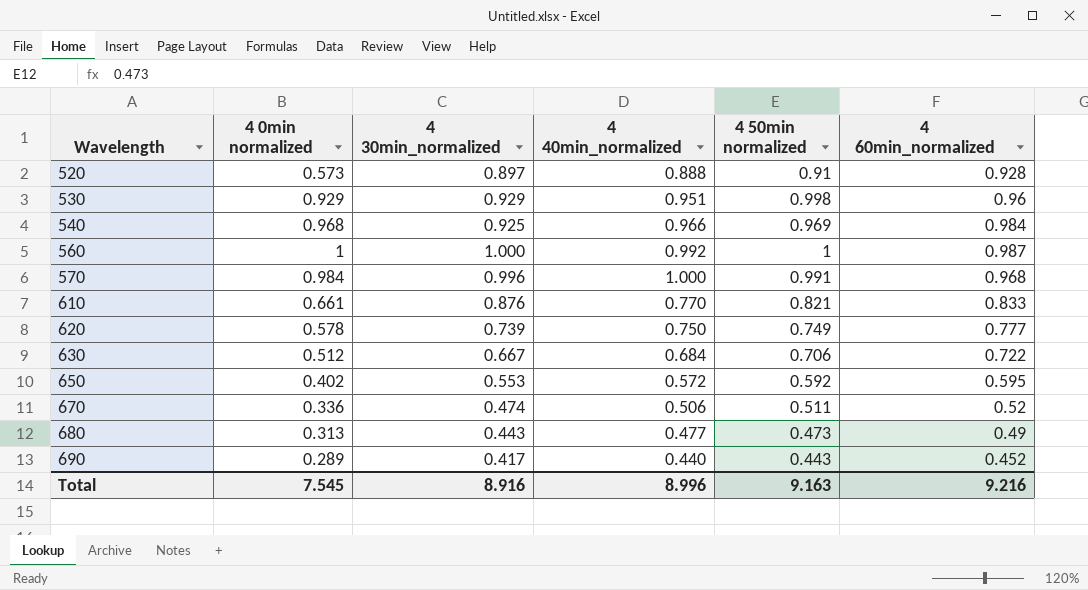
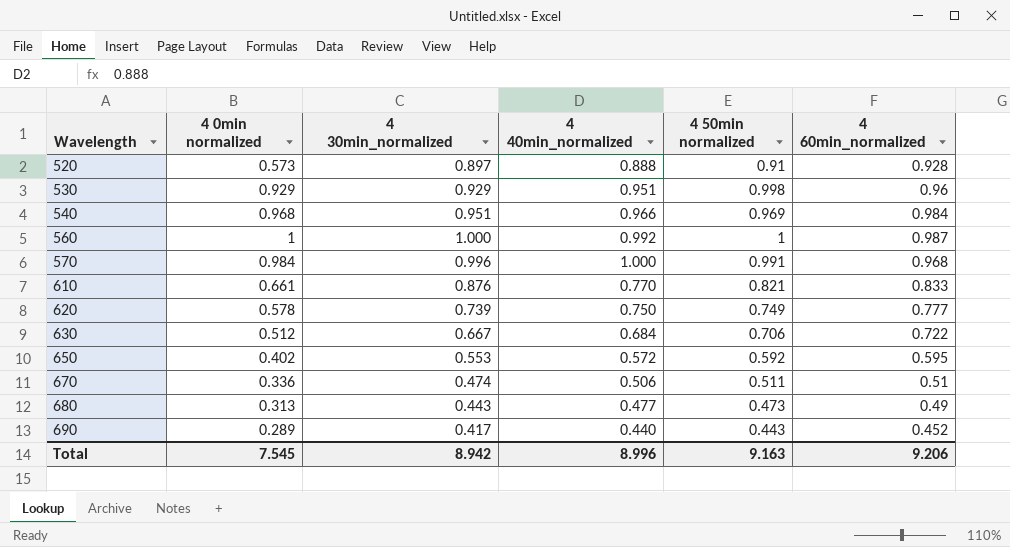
540 | 4 30min_normalized: 0.925 -> 0.951
670 | 4 60min_normalized: 0.52 -> 0.51
Total | 4 30min_normalized: 8.916 -> 8.942
Total | 4 60min_normalized: 9.216 -> 9.206

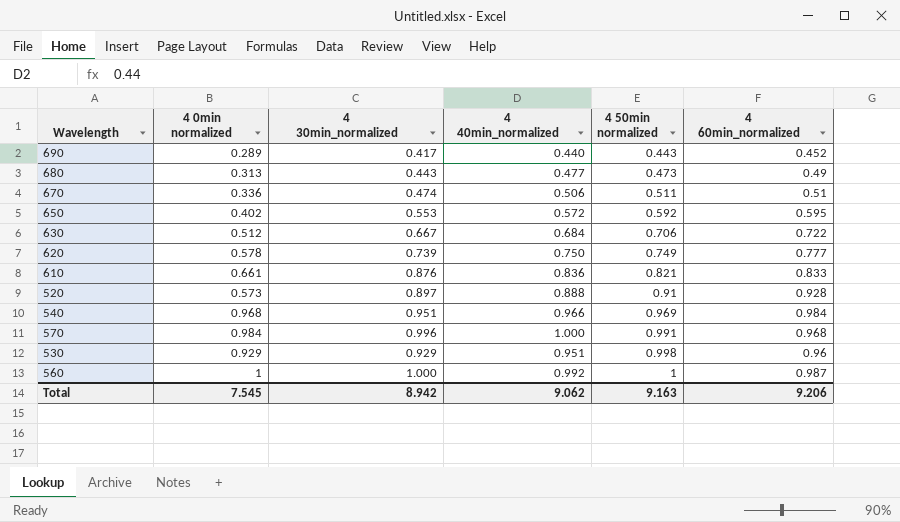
row order: Wavelength ascending -> 4 50min normalized ascending
610 | 4 40min_normalized: 0.770 -> 0.836
Total | 4 40min_normalized: 8.996 -> 9.062

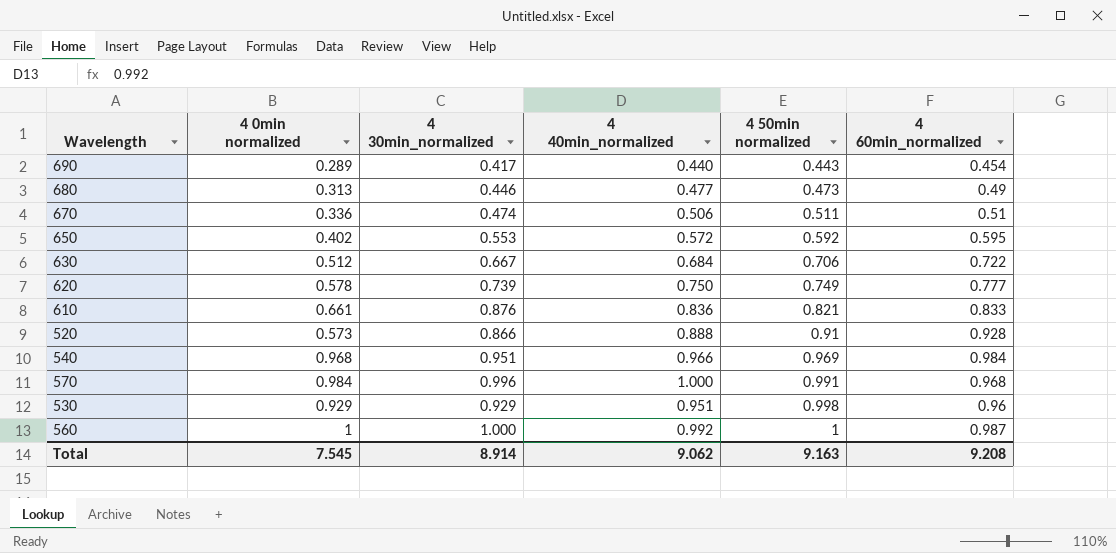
690 | 4 60min_normalized: 0.452 -> 0.454
680 | 4 30min_normalized: 0.443 -> 0.446
520 | 4 30min_normalized: 0.897 -> 0.866
Total | 4 30min_normalized: 8.942 -> 8.914
Total | 4 60min_normalized: 9.206 -> 9.208

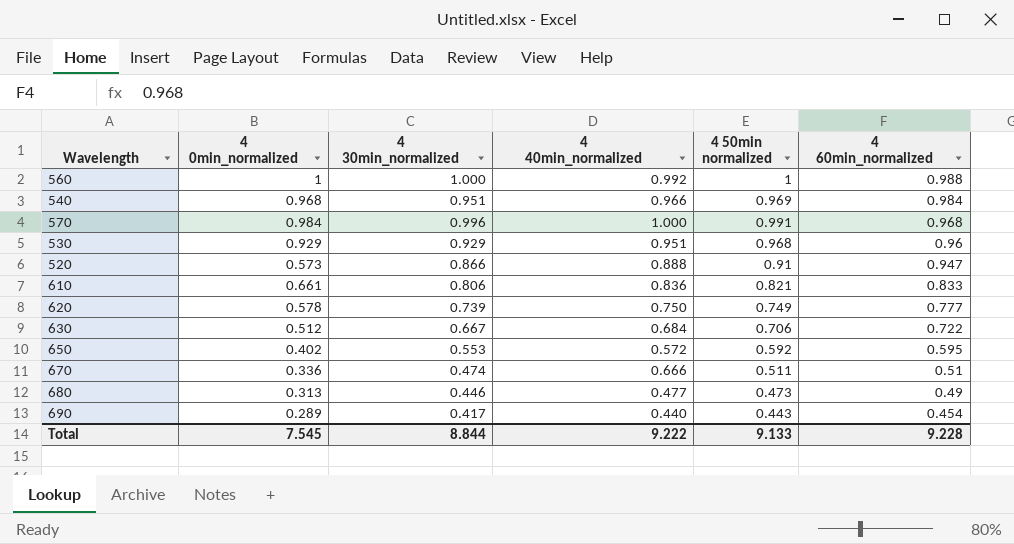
row order: 4 50min normalized ascending -> 4 60min_normalized descending
column name: 4 0min normalized -> 4 0min_normalized
560 | 4 60min_normalized: 0.987 -> 0.988
530 | 4 50min normalized: 0.998 -> 0.968
520 | 4 60min_normalized: 0.928 -> 0.947
610 | 4 30min_normalized: 0.876 -> 0.806
670 | 4 40min_normalized: 0.506 -> 0.666
Total | 4 30min_normalized: 8.914 -> 8.844
Total | 4 40min_normalized: 9.062 -> 9.222
Total | 4 50min normalized: 9.163 -> 9.133
Total | 4 60min_normalized: 9.208 -> 9.228

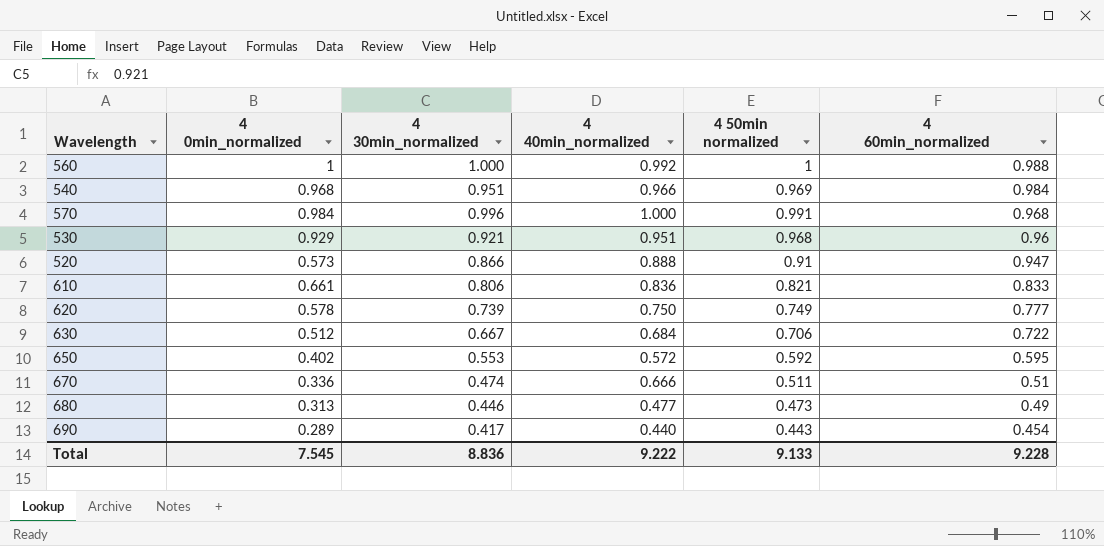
530 | 4 30min_normalized: 0.929 -> 0.921
Total | 4 30min_normalized: 8.844 -> 8.836

